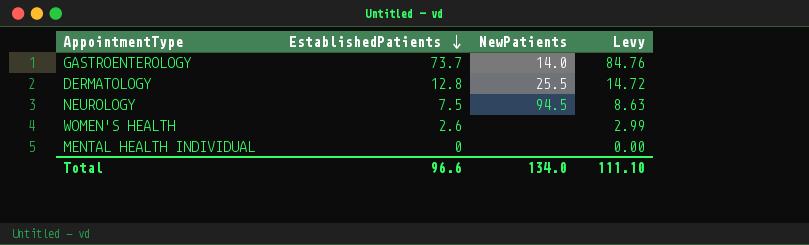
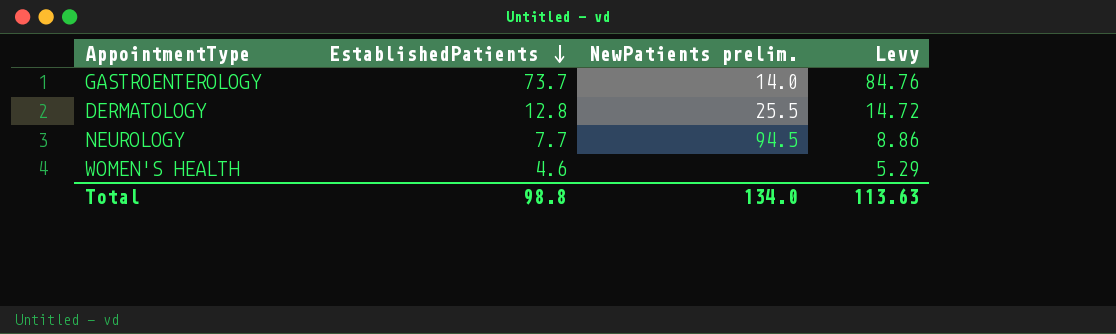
column name: NewPatients -> NewPatients prelim.
row MENTAL HEALTH INDIVIDUAL: 0 | none | 0.00 -> none
NEUROLOGY | EstablishedPatients: 7.5 -> 7.7
NEUROLOGY | Levy: 8.63 -> 8.86
WOMEN'S HEALTH | EstablishedPatients: 2.6 -> 4.6
WOMEN'S HEALTH | Levy: 2.99 -> 5.29
Total | EstablishedPatients: 96.6 -> 98.8
Total | Levy: 111.10 -> 113.63

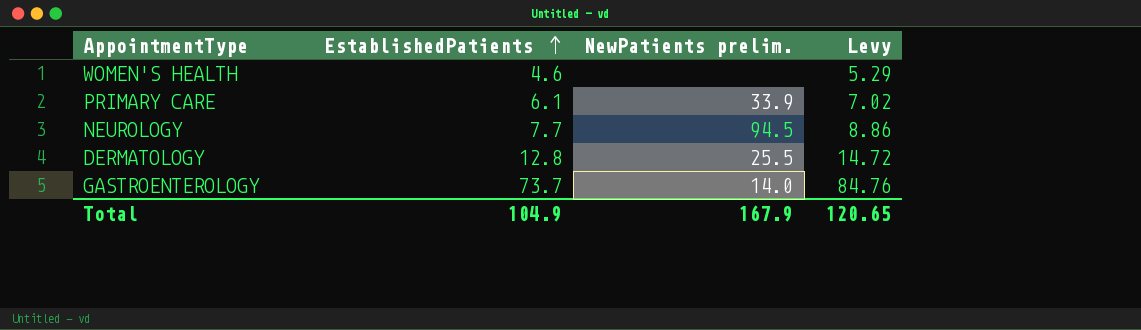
row order: EstablishedPatients descending -> EstablishedPatients ascending
row PRIMARY CARE: none -> 6.1 | 33.9 | 7.02
Total | EstablishedPatients: 98.8 -> 104.9
Total | NewPatients prelim.: 134.0 -> 167.9
Total | Levy: 113.63 -> 120.65

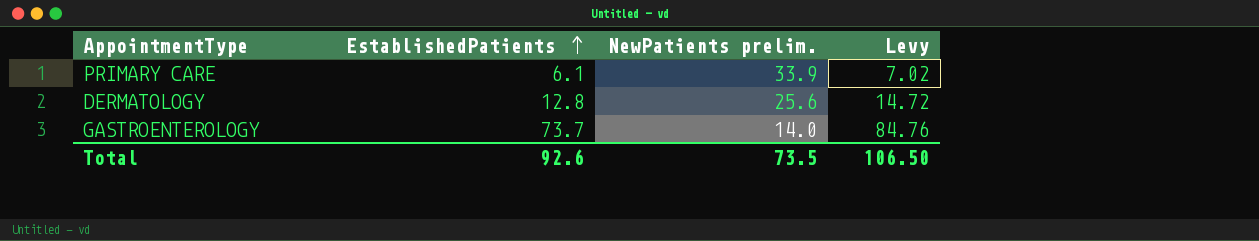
row WOMEN'S HEALTH: 4.6 | none | 5.29 -> none
row NEUROLOGY: 7.7 | 94.5 | 8.86 -> none
DERMATOLOGY | NewPatients prelim.: 25.5 -> 25.6
Total | EstablishedPatients: 104.9 -> 92.6
Total | NewPatients prelim.: 167.9 -> 73.5
Total | Levy: 120.65 -> 106.50

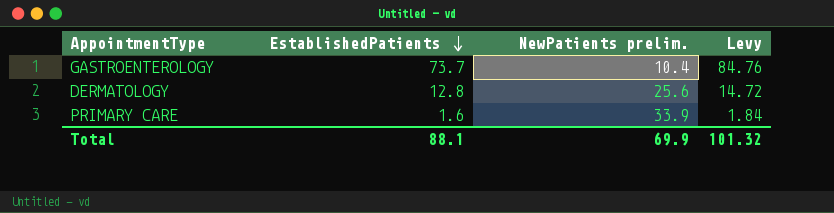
row order: EstablishedPatients ascending -> EstablishedPatients descending
GASTROENTEROLOGY | NewPatients prelim.: 14.0 -> 10.4
PRIMARY CARE | EstablishedPatients: 6.1 -> 1.6
PRIMARY CARE | Levy: 7.02 -> 1.84
Total | EstablishedPatients: 92.6 -> 88.1
Total | NewPatients prelim.: 73.5 -> 69.9
Total | Levy: 106.50 -> 101.32

